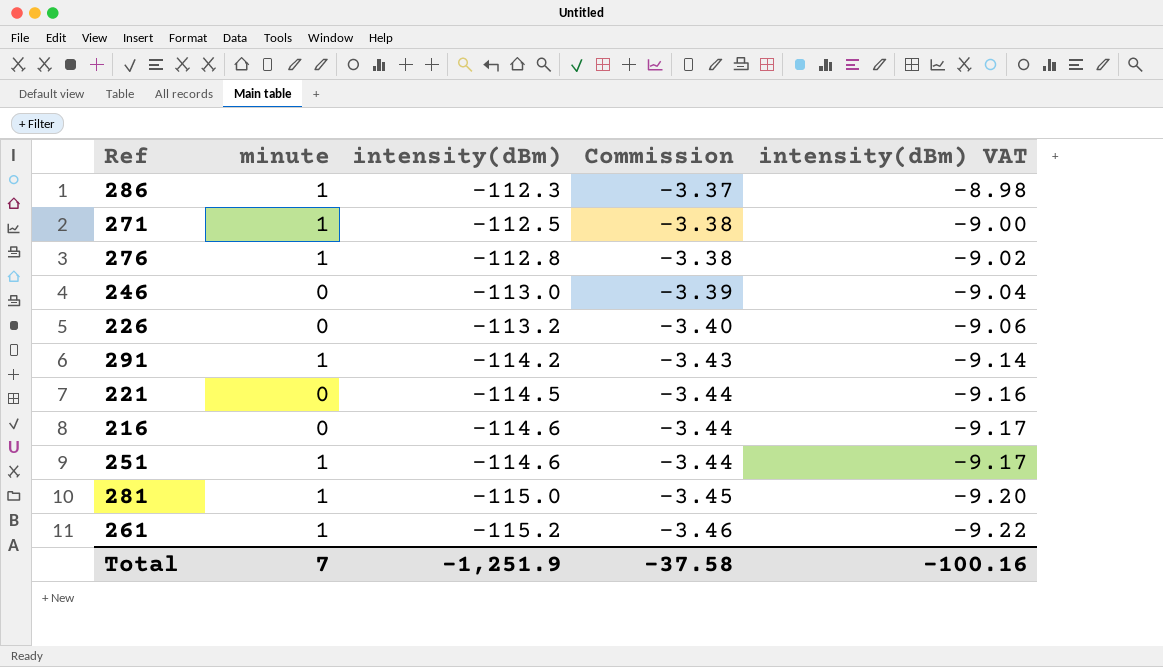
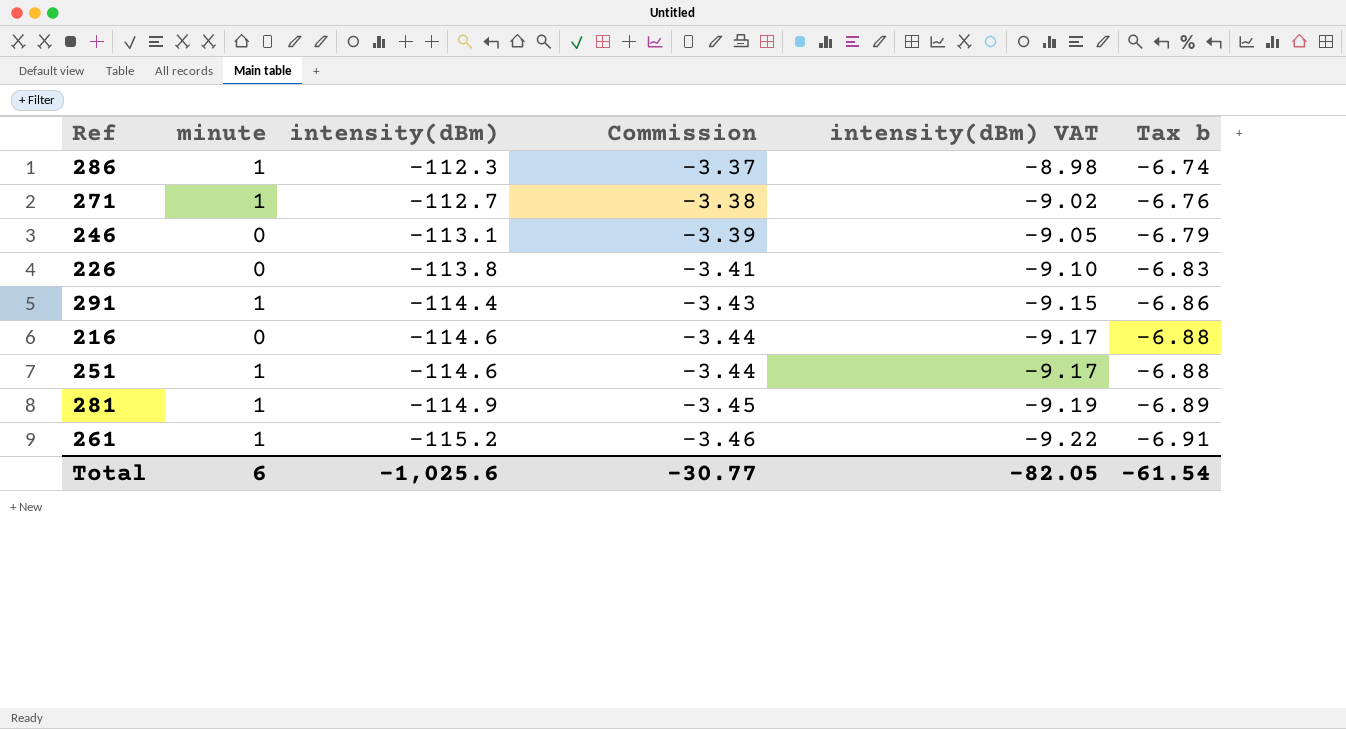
column Tax b | formula: none -> [intensity(dBm)] * 0.06
row 276: 1 | -112.8 | -3.38 | -9.02 -> none
row 221: 0 | -114.5 | -3.44 | -9.16 -> none
271 | intensity(dBm): -112.5 -> -112.7
271 | intensity(dBm) VAT: -9.00 -> -9.02
246 | intensity(dBm): -113.0 -> -113.1
246 | intensity(dBm) VAT: -9.04 -> -9.05
226 | intensity(dBm): -113.2 -> -113.8
226 | Commission: -3.40 -> -3.41
226 | intensity(dBm) VAT: -9.06 -> -9.10
291 | intensity(dBm): -114.2 -> -114.4
291 | intensity(dBm) VAT: -9.14 -> -9.15
281 | intensity(dBm): -115.0 -> -114.9
281 | intensity(dBm) VAT: -9.20 -> -9.19
Total | minute: 7 -> 6
Total | intensity(dBm): -1,251.9 -> -1,025.6
Total | Commission: -37.58 -> -30.77
Total | intensity(dBm) VAT: -100.16 -> -82.05

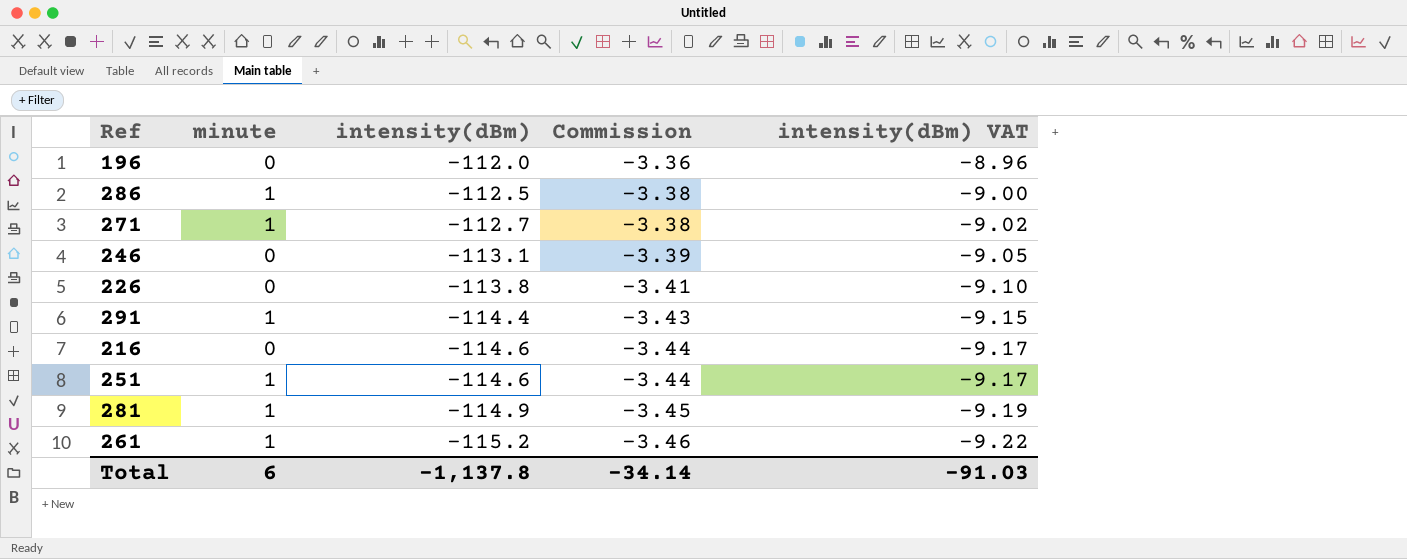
column Tax b | formula: [intensity(dBm)] * 0.06 -> none
row 196: none -> 0 | -112.0 | -3.36 | -8.96
286 | intensity(dBm): -112.3 -> -112.5
286 | Commission: -3.37 -> -3.38
286 | intensity(dBm) VAT: -8.98 -> -9.00
Total | intensity(dBm): -1,025.6 -> -1,137.8
Total | Commission: -30.77 -> -34.14
Total | intensity(dBm) VAT: -82.05 -> -91.03

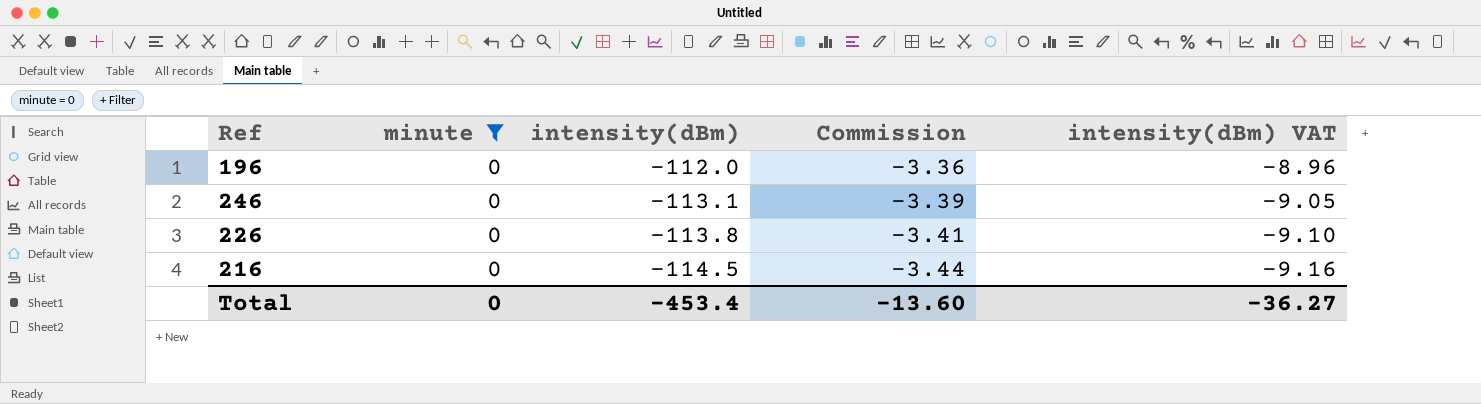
filter: none -> minute = 0
216 | intensity(dBm): -114.6 -> -114.5
216 | intensity(dBm) VAT: -9.17 -> -9.16
Total | minute: 6 -> 0
Total | intensity(dBm): -1,137.8 -> -453.4
Total | Commission: -34.14 -> -13.60
Total | intensity(dBm) VAT: -91.03 -> -36.27

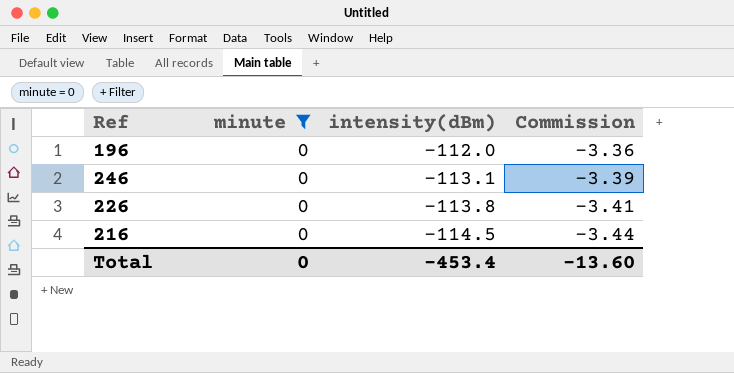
column intensity(dBm) VAT | formula: [intensity(dBm)] * 0.08 -> none

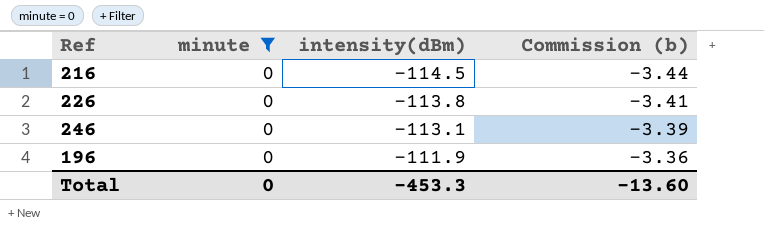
row order: intensity(dBm) descending -> intensity(dBm) ascending
column name: Commission -> Commission (b)
196 | intensity(dBm): -112.0 -> -111.9
Total | intensity(dBm): -453.4 -> -453.3

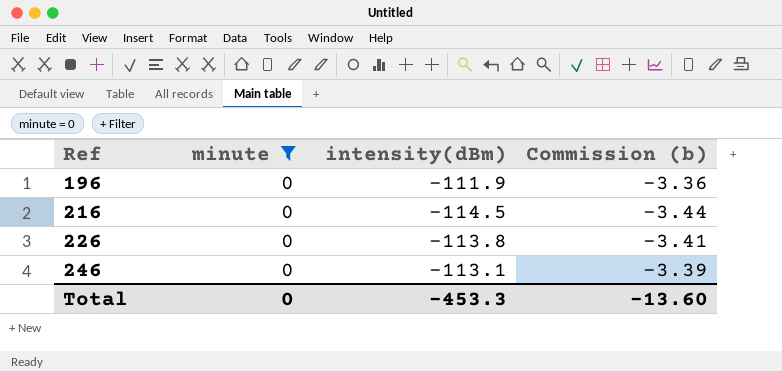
row order: intensity(dBm) ascending -> Ref ascending

